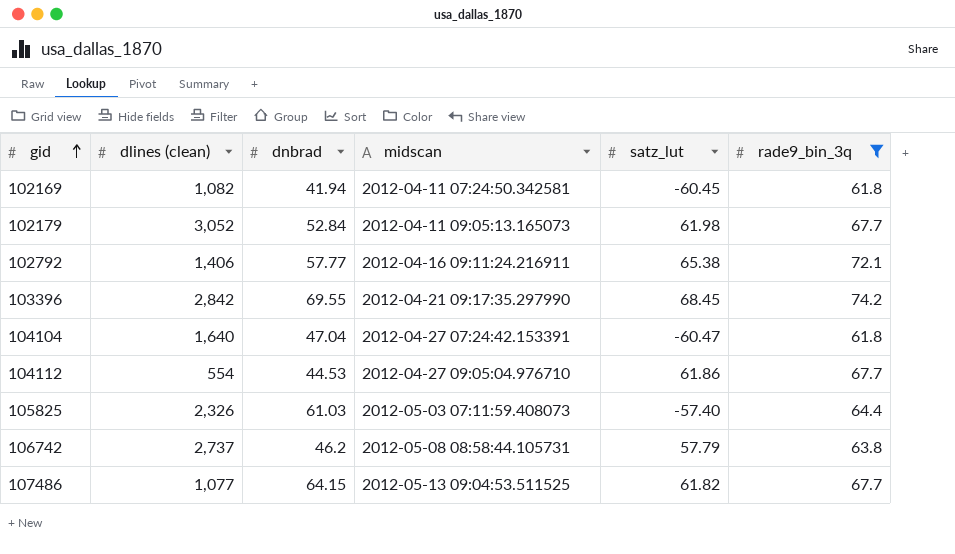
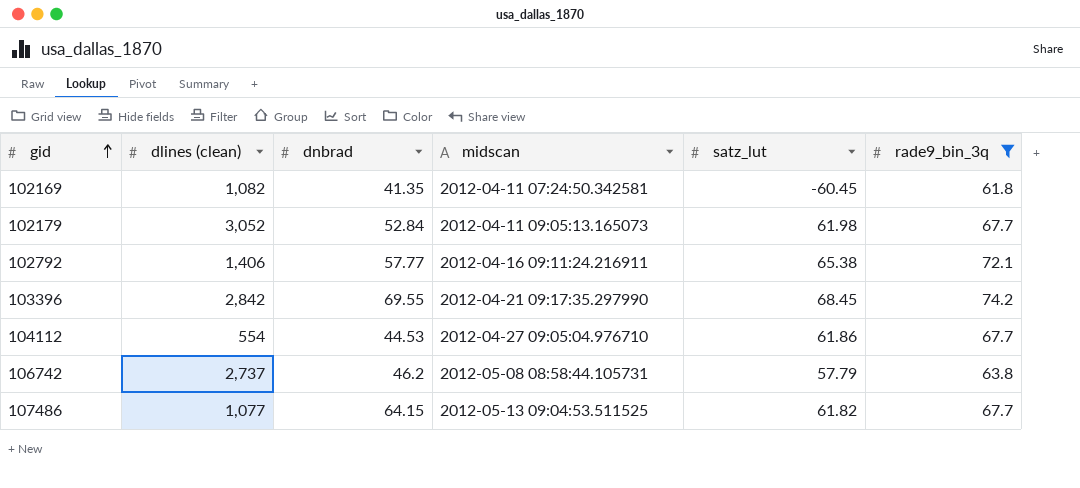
row 104104: 1,640 | 47.04 | 2012-04-27 07:24:42.153391 | -60.47 | 61.8 -> none
row 105825: 2,326 | 61.03 | 2012-05-03 07:11:59.408073 | -57.40 | 64.4 -> none
102169 | dnbrad: 41.94 -> 41.35

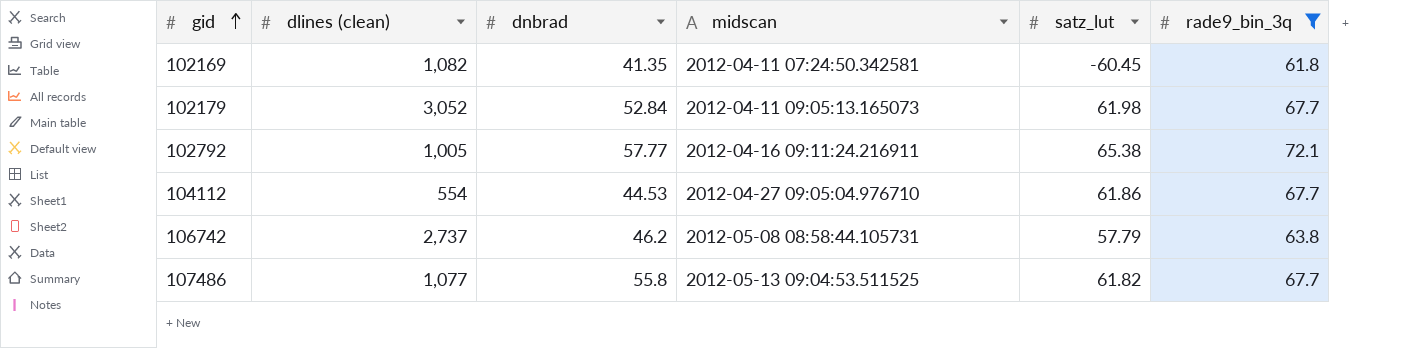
row 103396: 2,842 | 69.55 | 2012-04-21 09:17:35.297990 | 68.45 | 74.2 -> none
102792 | dlines (clean): 1,406 -> 1,005
107486 | dnbrad: 64.15 -> 55.8

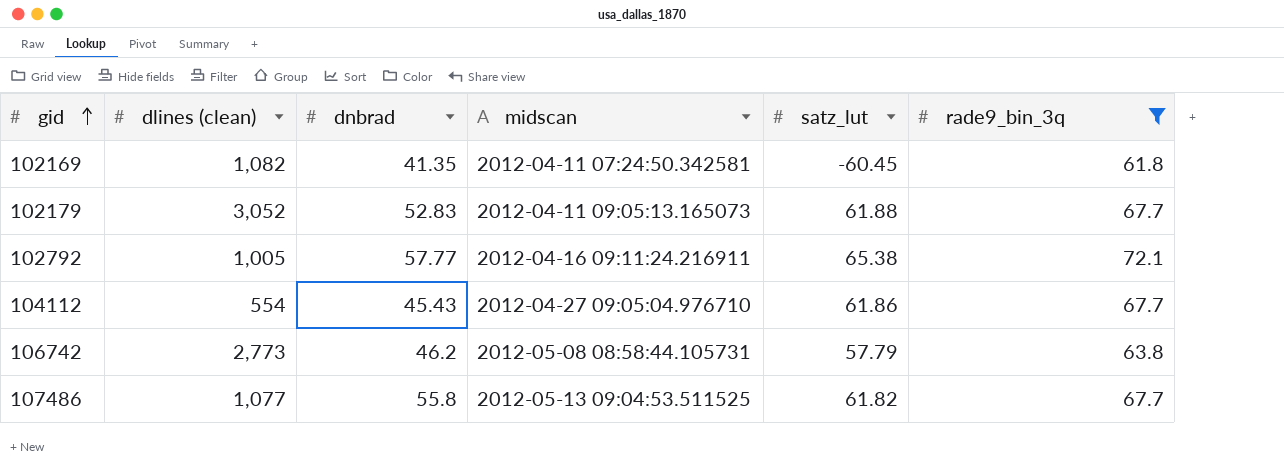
102179 | dnbrad: 52.84 -> 52.83
102179 | satz_lut: 61.98 -> 61.88
104112 | dnbrad: 44.53 -> 45.43
106742 | dlines (clean): 2,737 -> 2,773

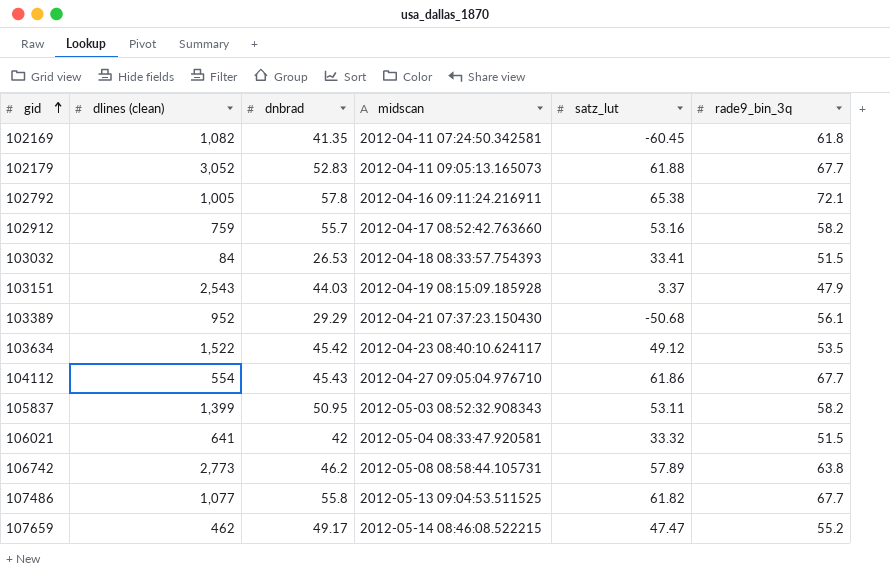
filter: rade9_bin_3q >= 61.8 -> none
102792 | dnbrad: 57.77 -> 57.8
106742 | satz_lut: 57.79 -> 57.89

